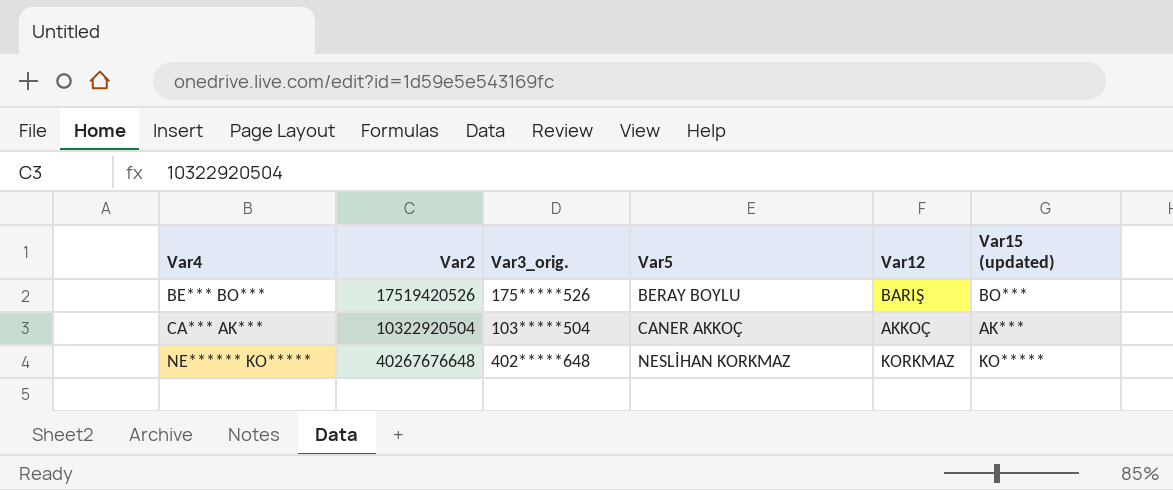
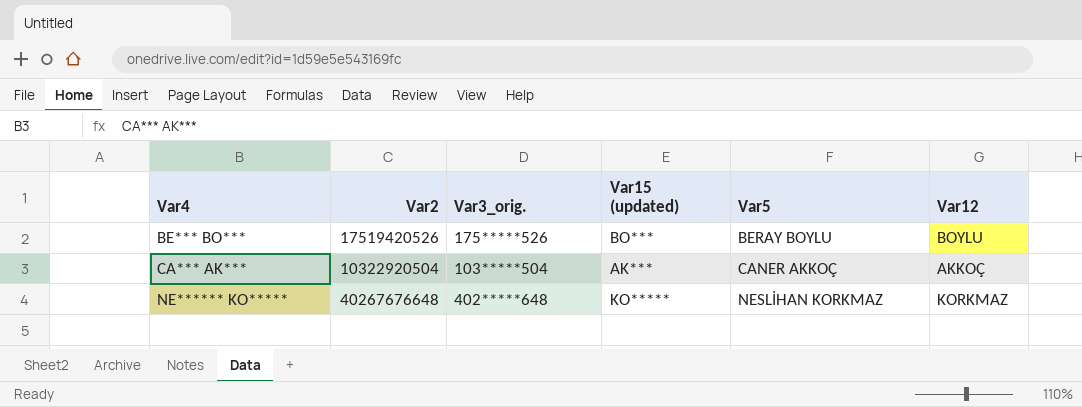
column Var15 (updated) | position: 6 -> 4
BE*** BO*** | Var12: BARIŞ -> BOYLU

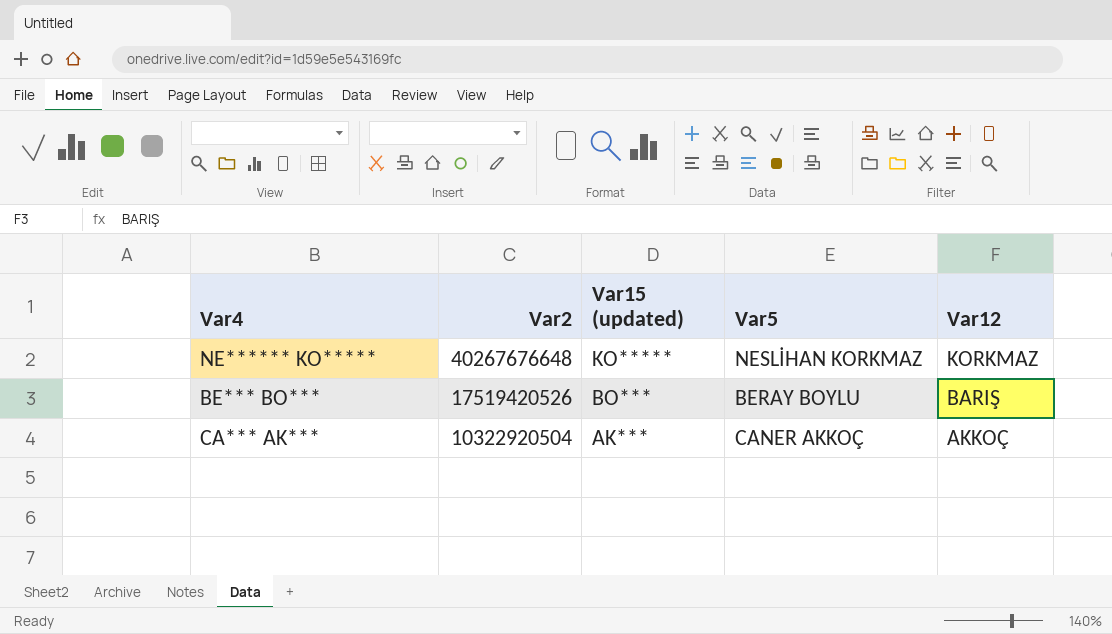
row order: Var4 ascending -> Var2 descending
column Var3_orig. | position: 3 -> none
BE*** BO*** | Var12: BOYLU -> BARIŞ

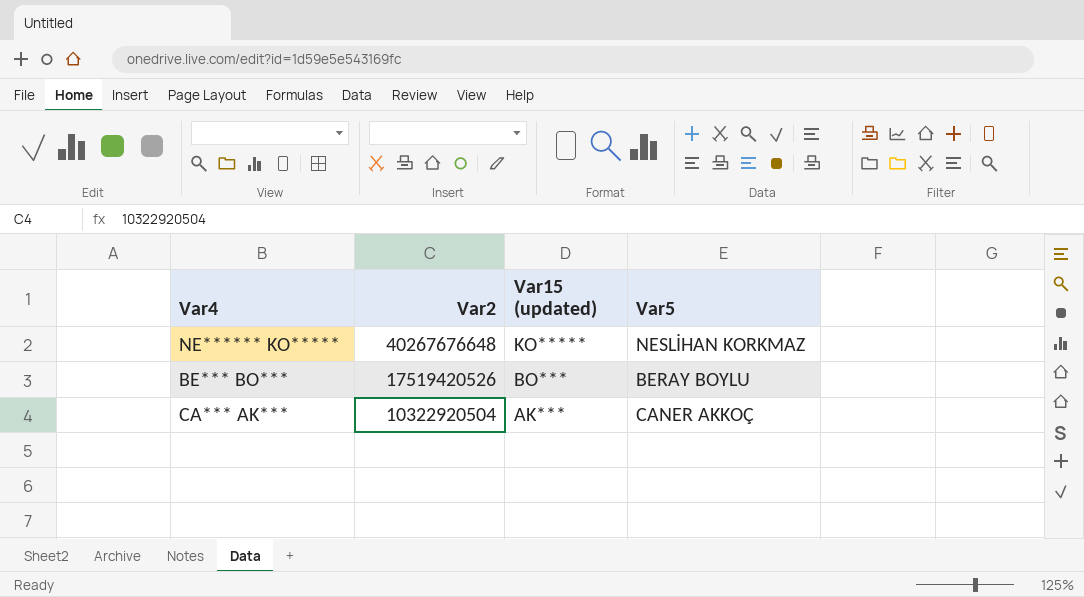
column Var12 | position: 5 -> none

